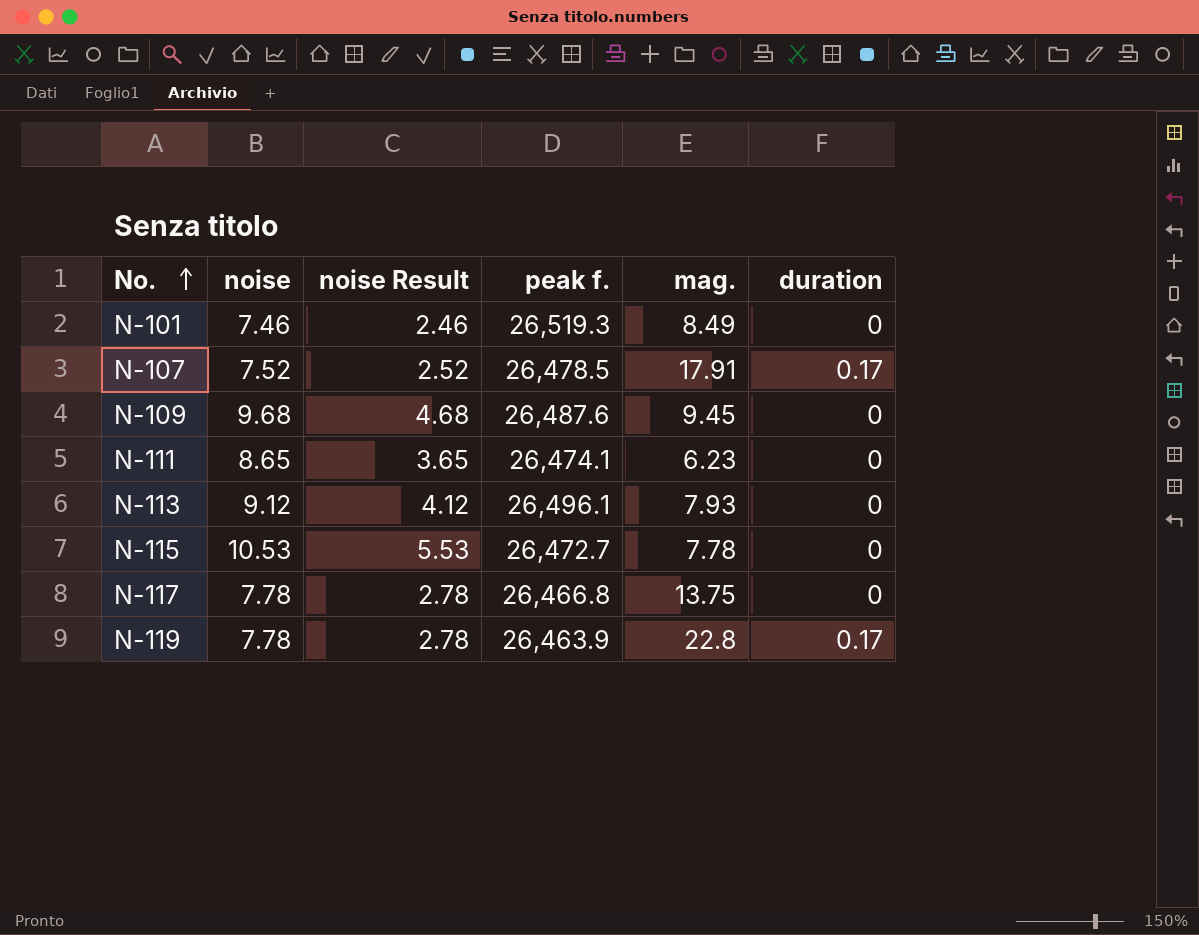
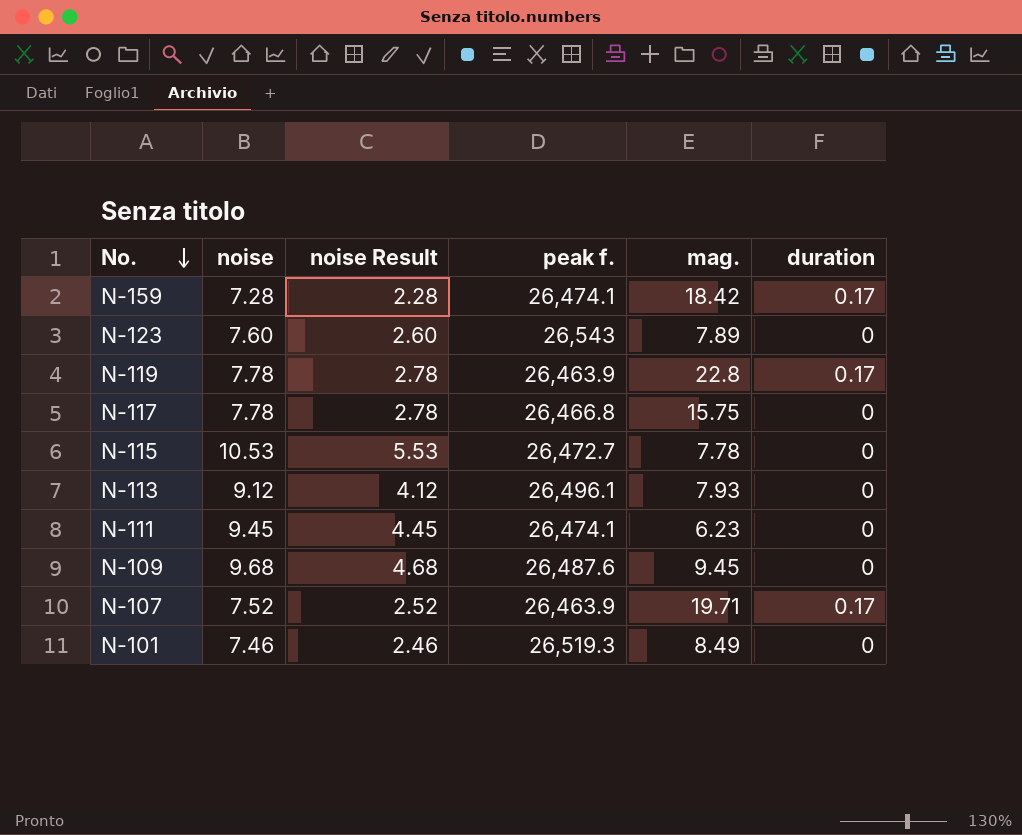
row order: No. ascending -> No. descending
row N-159: none -> 7.28 | 2.28 | 26,474.1 | 18.42 | 0.17
row N-123: none -> 7.60 | 2.60 | 26,543 | 7.89 | 0
N-117 | mag.: 13.75 -> 15.75
N-111 | noise: 8.65 -> 9.45
N-111 | noise Result: 3.65 -> 4.45
N-107 | peak f.: 26,478.5 -> 26,463.9
N-107 | mag.: 17.91 -> 19.71

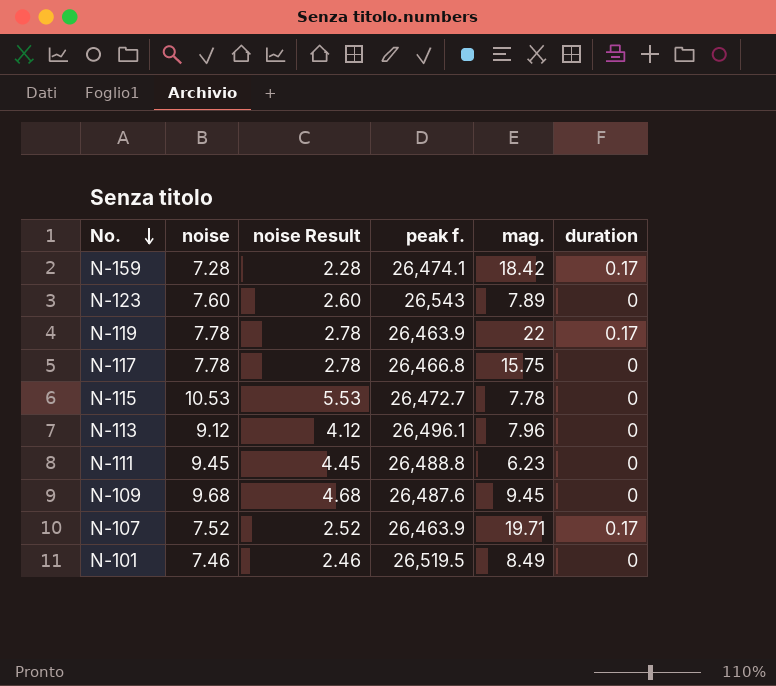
N-119 | mag.: 22.8 -> 22
N-113 | mag.: 7.93 -> 7.96
N-111 | peak f.: 26,474.1 -> 26,488.8
N-101 | peak f.: 26,519.3 -> 26,519.5

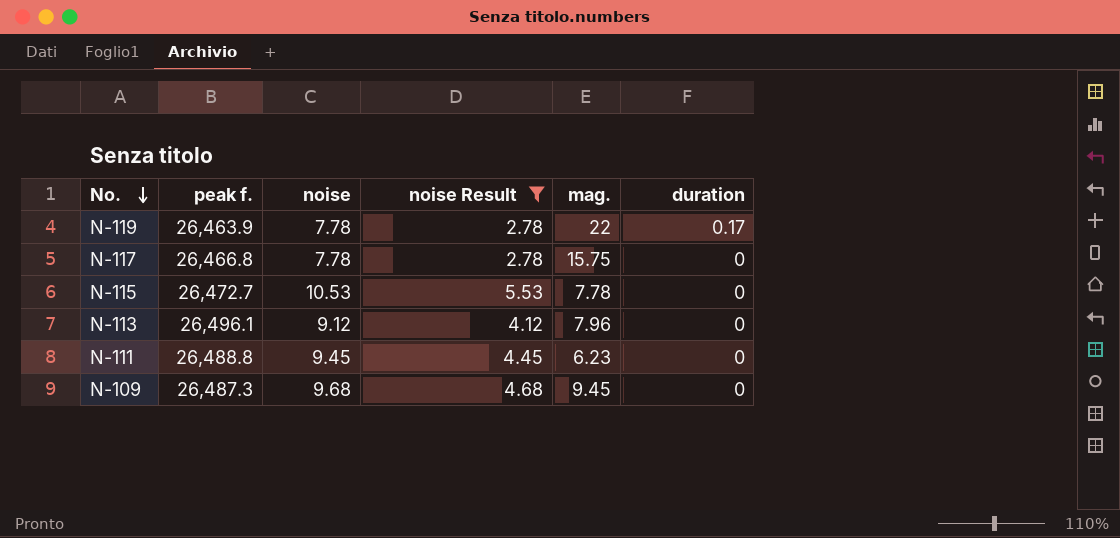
filter: none -> noise Result >= 2.78
column peak f. | position: 4 -> 2
N-109 | peak f.: 26,487.6 -> 26,487.3

